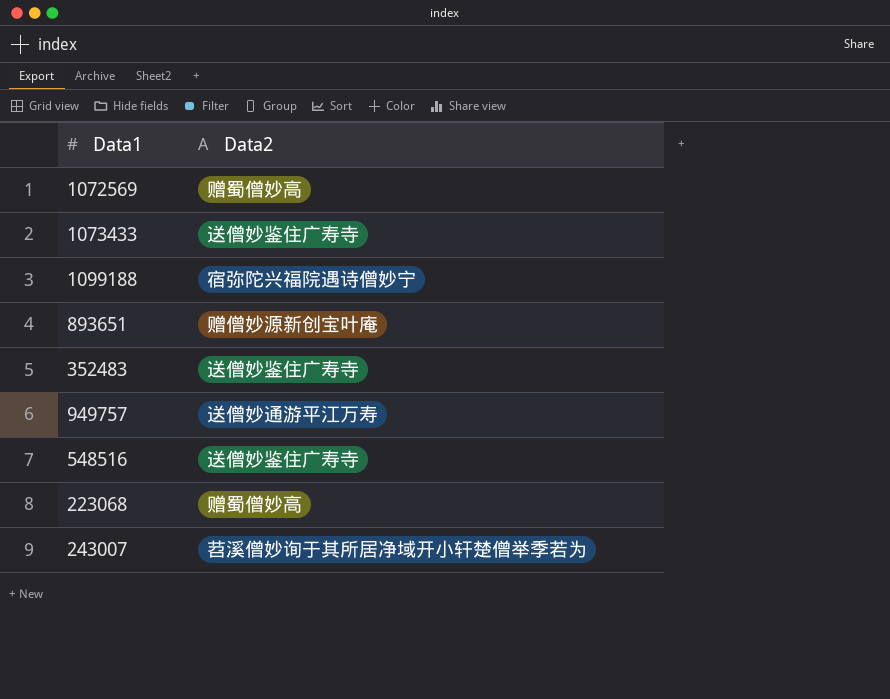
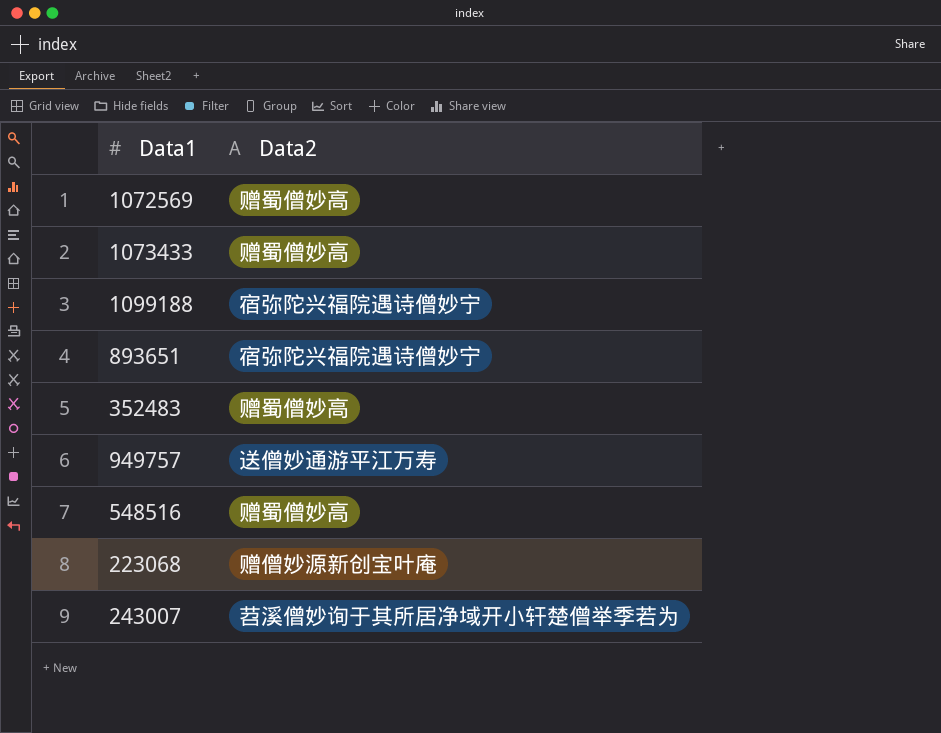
1073433 | Data2: 送僧妙鉴住广寿寺 -> 赠蜀僧妙高
893651 | Data2: 赠僧妙源新创宝叶庵 -> 宿弥陀兴福院遇诗僧妙宁
352483 | Data2: 送僧妙鉴住广寿寺 -> 赠蜀僧妙高
548516 | Data2: 送僧妙鉴住广寿寺 -> 赠蜀僧妙高
223068 | Data2: 赠蜀僧妙高 -> 赠僧妙源新创宝叶庵

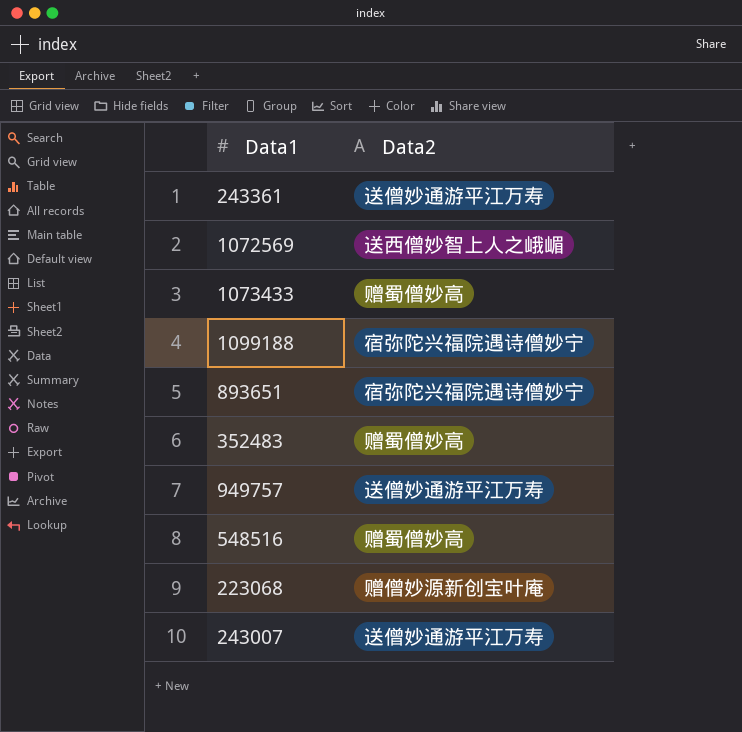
row 243361: none -> 送僧妙通游平江万寿
1072569 | Data2: 赠蜀僧妙高 -> 送西僧妙智上人之峨嵋
243007 | Data2: 苕溪僧妙询于其所居净域开小轩楚僧举季若为 -> 送僧妙通游平江万寿

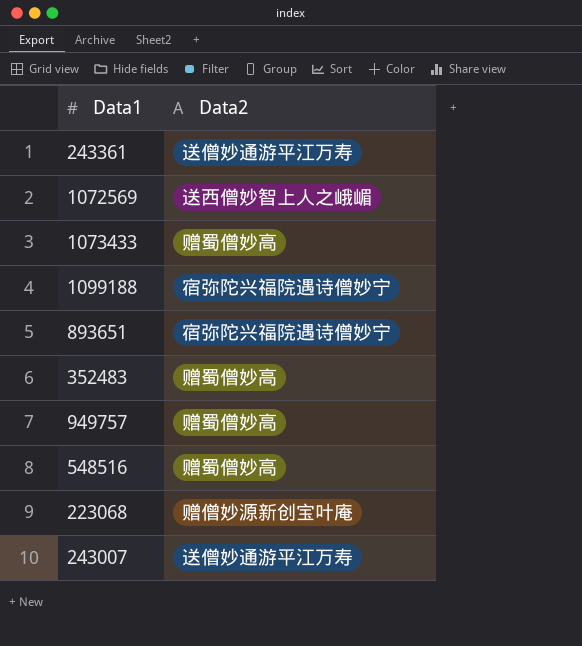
949757 | Data2: 送僧妙通游平江万寿 -> 赠蜀僧妙高

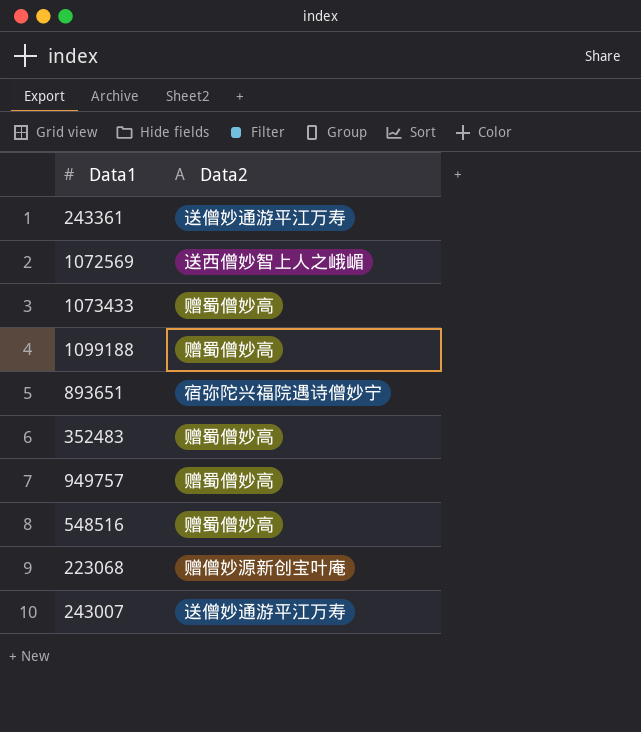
1099188 | Data2: 宿弥陀兴福院遇诗僧妙宁 -> 赠蜀僧妙高

